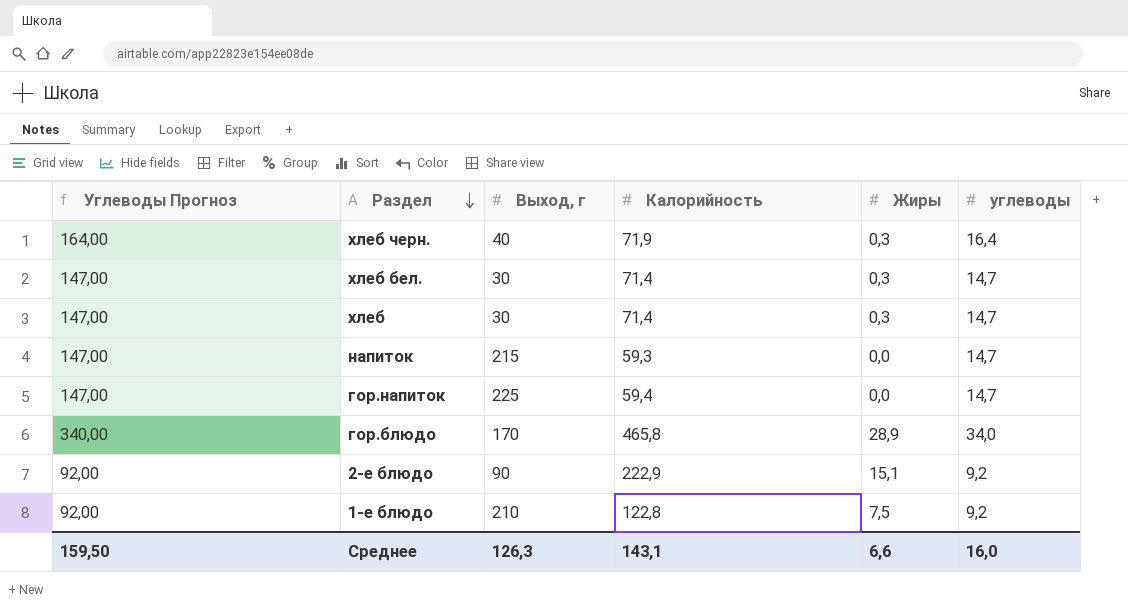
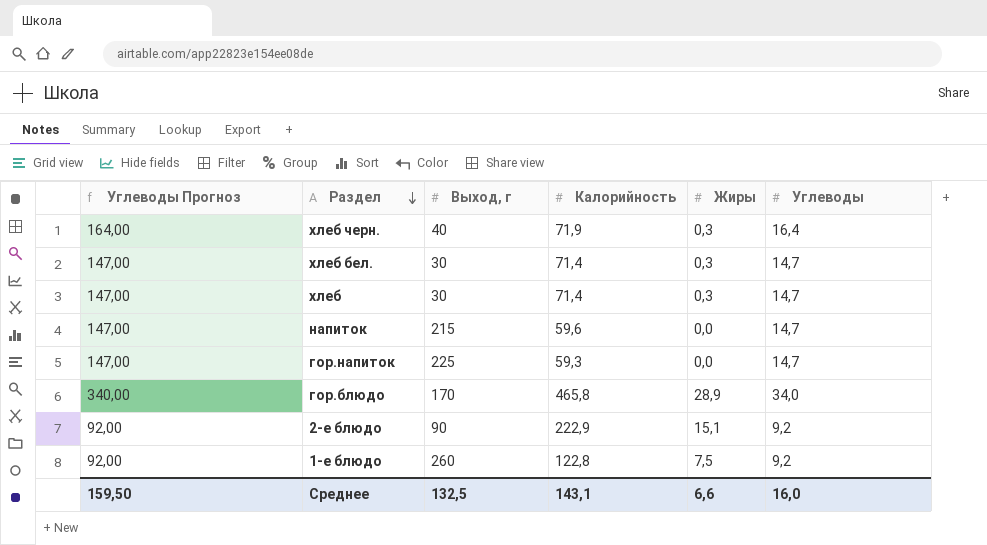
column name: углеводы -> Углеводы
напиток | Калорийность: 59,3 -> 59,6
гор.напиток | Калорийность: 59,4 -> 59,3
1-е блюдо | Выход, г: 210 -> 260
Среднее | Выход, г: 126,3 -> 132,5

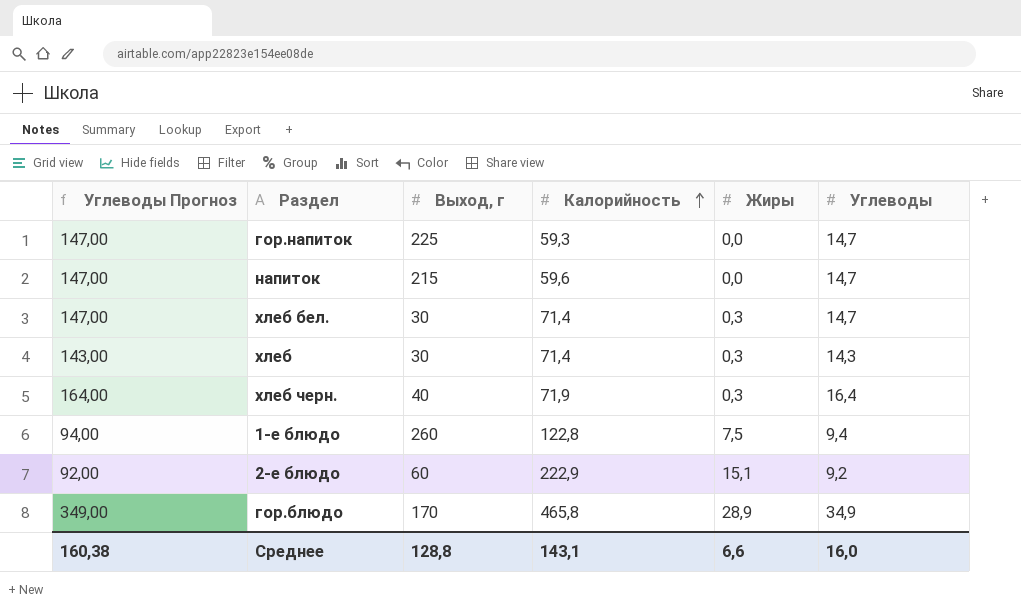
row order: Раздел descending -> Калорийность ascending
хлеб | Углеводы Прогноз: 147,00 -> 143,00
хлеб | Углеводы: 14,7 -> 14,3
1-е блюдо | Углеводы Прогноз: 92,00 -> 94,00
1-е блюдо | Углеводы: 9,2 -> 9,4
2-е блюдо | Выход, г: 90 -> 60
гор.блюдо | Углеводы Прогноз: 340,00 -> 349,00
гор.блюдо | Углеводы: 34,0 -> 34,9
Среднее | Углеводы Прогноз: 159,50 -> 160,38
Среднее | Выход, г: 132,5 -> 128,8

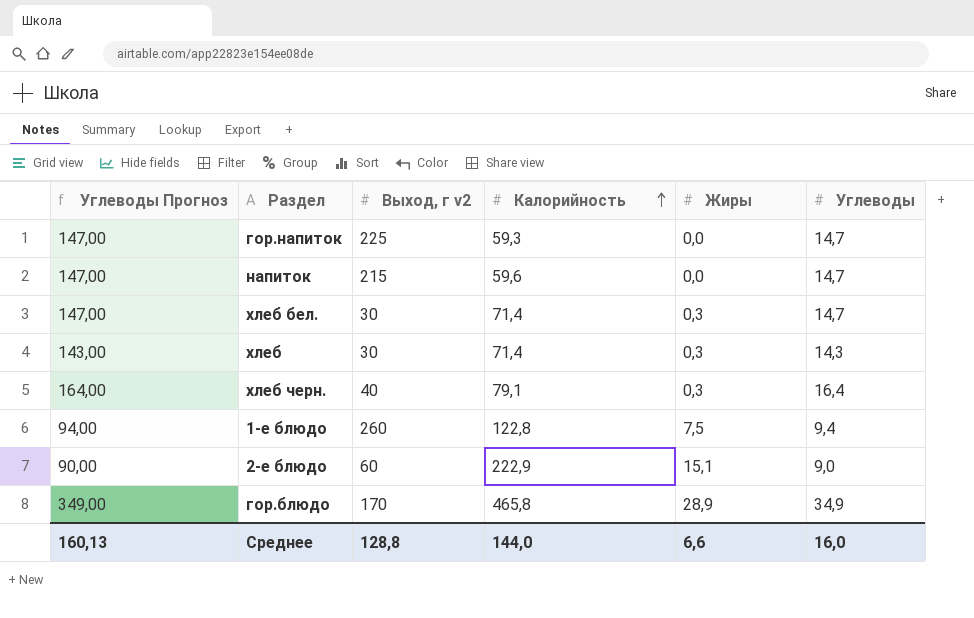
column name: Выход, г -> Выход, г v2
хлеб черн. | Калорийность: 71,9 -> 79,1
2-е блюдо | Углеводы Прогноз: 92,00 -> 90,00
2-е блюдо | Углеводы: 9,2 -> 9,0
Среднее | Углеводы Прогноз: 160,38 -> 160,13
Среднее | Калорийность: 143,1 -> 144,0

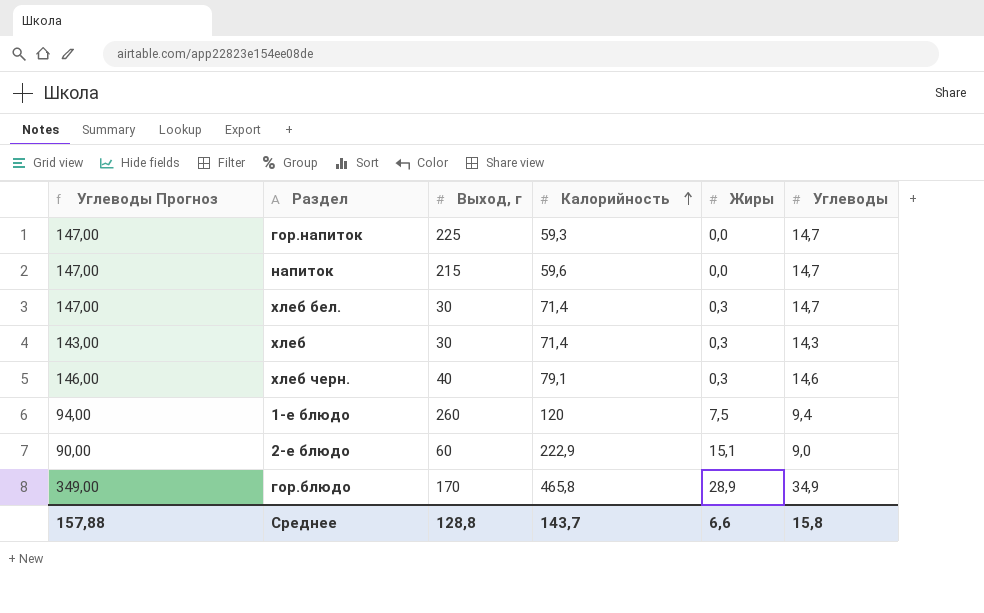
column name: Выход, г v2 -> Выход, г
хлеб черн. | Углеводы Прогноз: 164,00 -> 146,00
хлеб черн. | Углеводы: 16,4 -> 14,6
1-е блюдо | Калорийность: 122,8 -> 120
Среднее | Углеводы Прогноз: 160,13 -> 157,88
Среднее | Калорийность: 144,0 -> 143,7
Среднее | Углеводы: 16,0 -> 15,8

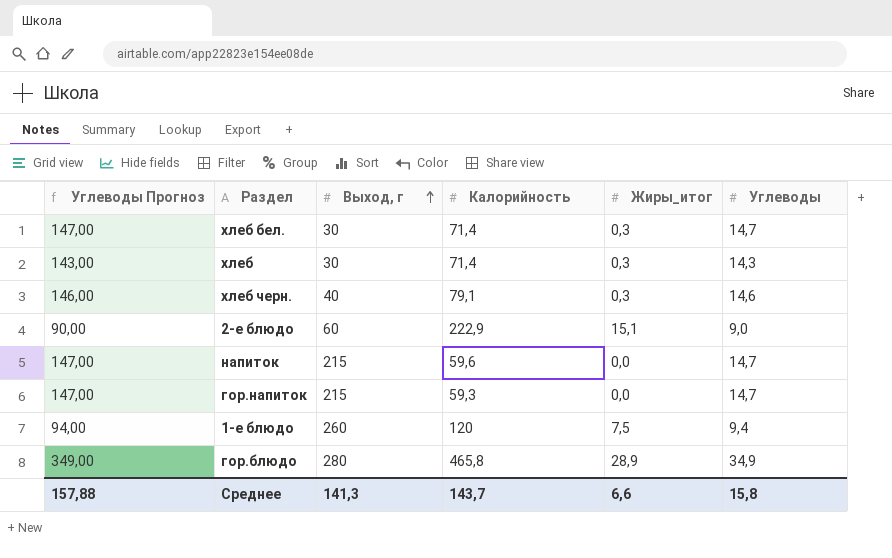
row order: Калорийность ascending -> Выход, г ascending
column name: Жиры -> Жиры_итог
гор.напиток | Выход, г: 225 -> 215
гор.блюдо | Выход, г: 170 -> 280
Среднее | Выход, г: 128,8 -> 141,3

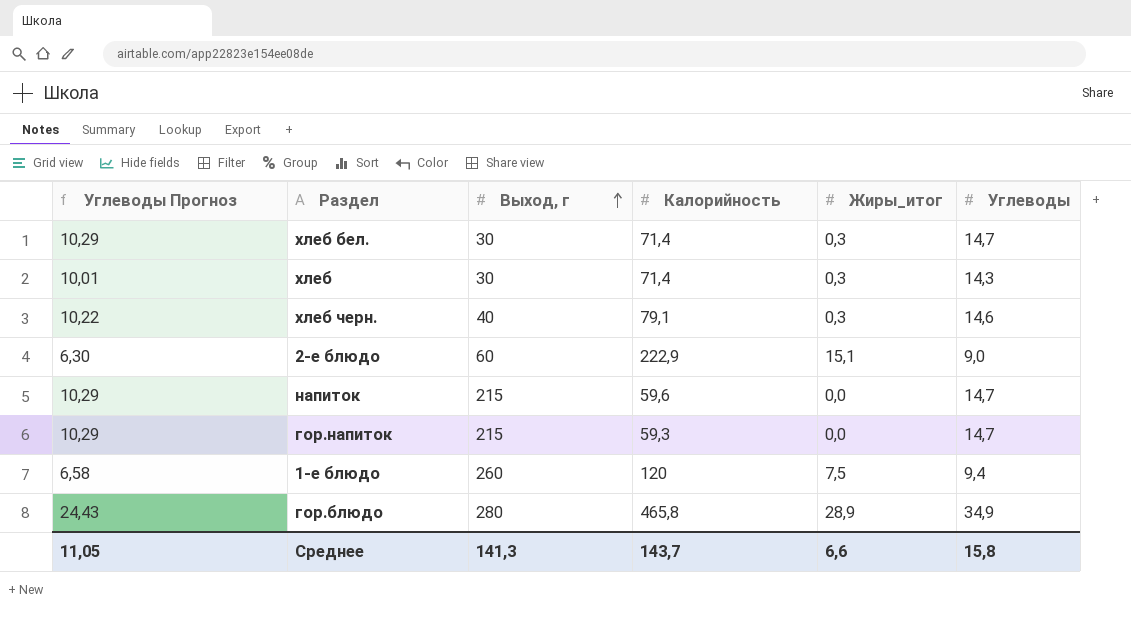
column Углеводы Прогноз | formula: [Углеводы] * 10 -> [Углеводы] * 0,7
Среднее | Углеводы Прогноз: 157,88 -> 11,05

